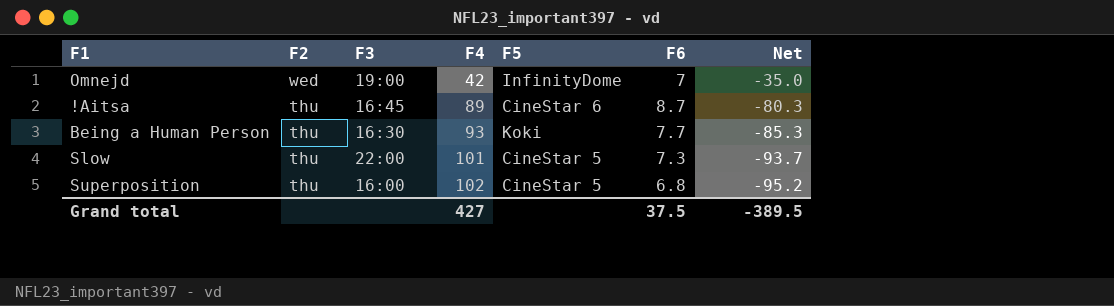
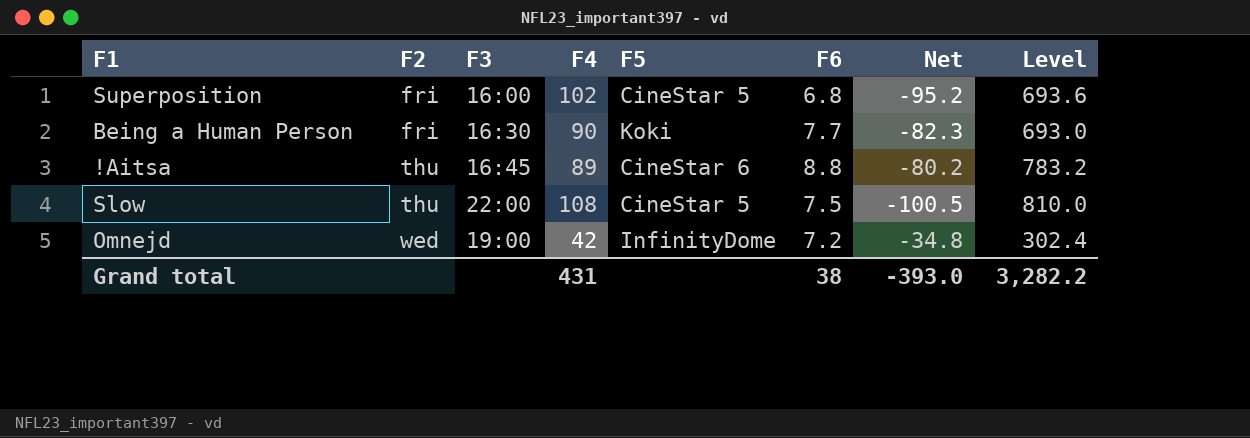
row order: F2 descending -> F2 ascending
column Level | formula: none -> [F4] * [F6]
Superposition | F2: thu -> fri
Being a Human Person | F2: thu -> fri
Being a Human Person | F4: 93 -> 90
Being a Human Person | Net: -85.3 -> -82.3
!Aitsa | F6: 8.7 -> 8.8
!Aitsa | Net: -80.3 -> -80.2
Slow | F4: 101 -> 108
Slow | F6: 7.3 -> 7.5
Slow | Net: -93.7 -> -100.5
Omnejd | F6: 7 -> 7.2
Omnejd | Net: -35.0 -> -34.8
Grand total | F4: 427 -> 431
Grand total | F6: 37.5 -> 38
Grand total | Net: -389.5 -> -393.0

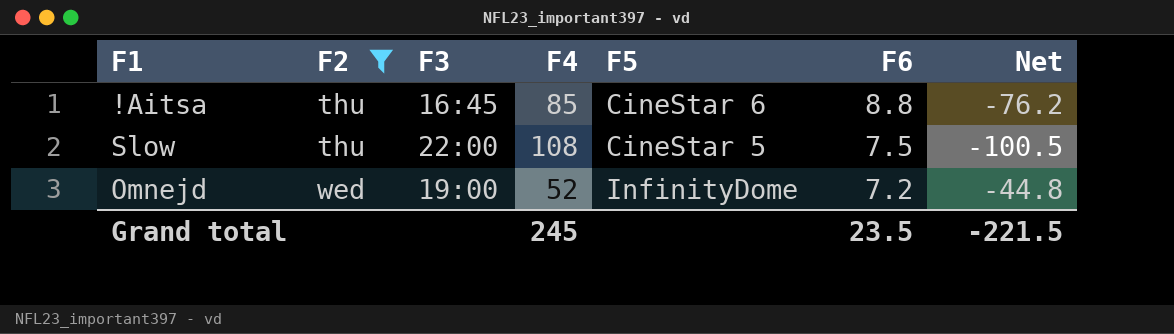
filter: none -> F2 != fri
column Level | formula: [F4] * [F6] -> none
!Aitsa | F4: 89 -> 85
!Aitsa | Net: -80.2 -> -76.2
Omnejd | F4: 42 -> 52
Omnejd | Net: -34.8 -> -44.8
Grand total | F4: 431 -> 245
Grand total | F6: 38 -> 23.5
Grand total | Net: -393.0 -> -221.5

